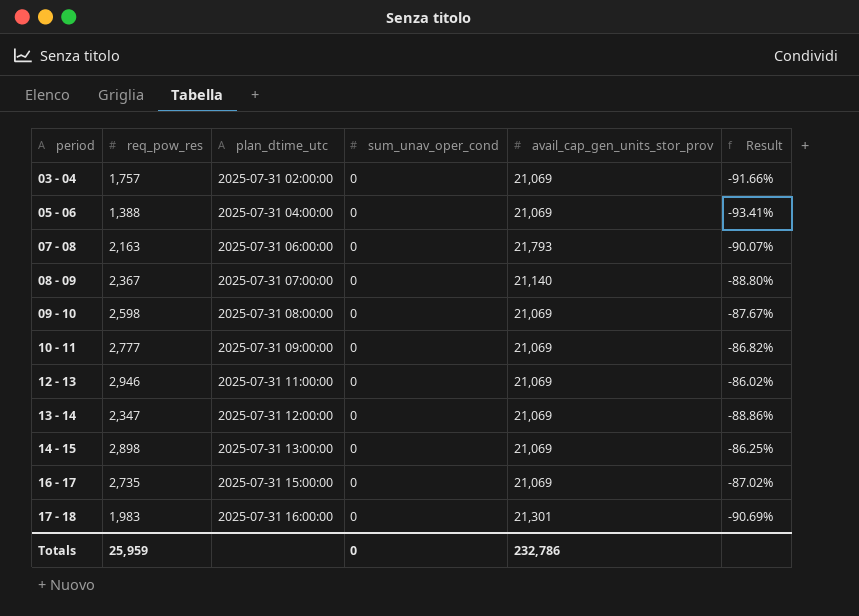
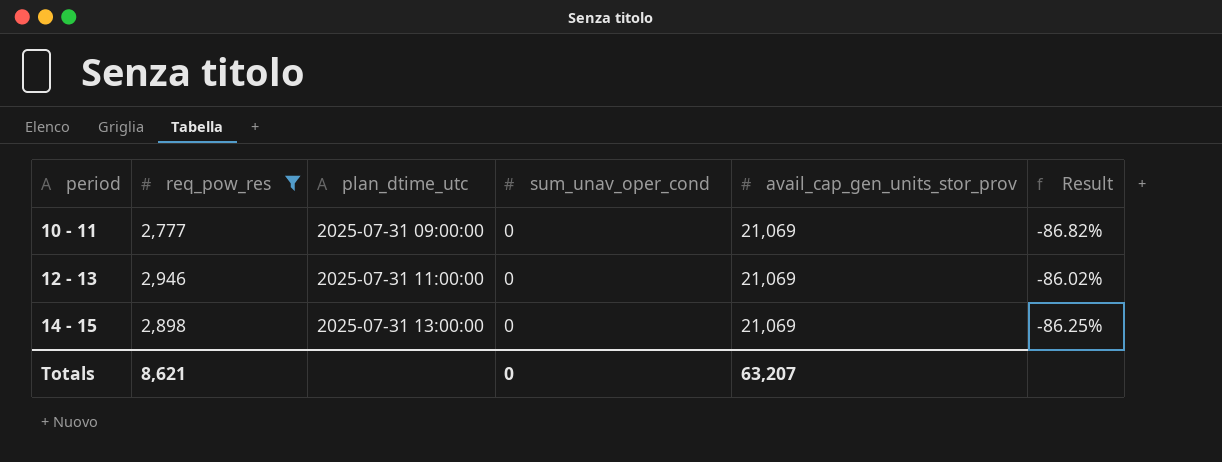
filter: none -> req_pow_res >= 2,777
Totals | req_pow_res: 25,959 -> 8,621
Totals | avail_cap_gen_units_stor_prov: 232,786 -> 63,207

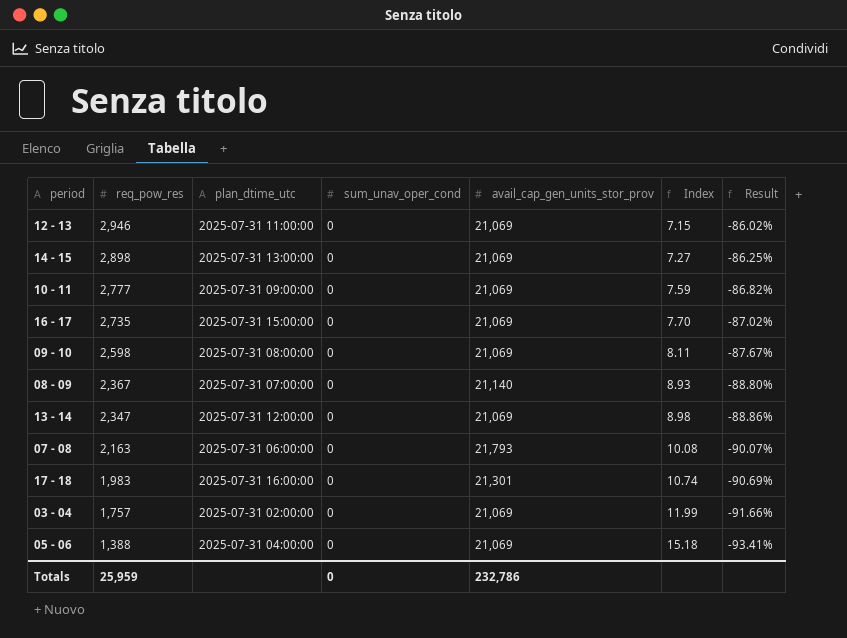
filter: req_pow_res >= 2,777 -> none
row order: period ascending -> req_pow_res descending
column Index | formula: none -> [avail_cap_gen_units_stor_prov] / [req_pow_res]
Totals | req_pow_res: 8,621 -> 25,959
Totals | avail_cap_gen_units_stor_prov: 63,207 -> 232,786

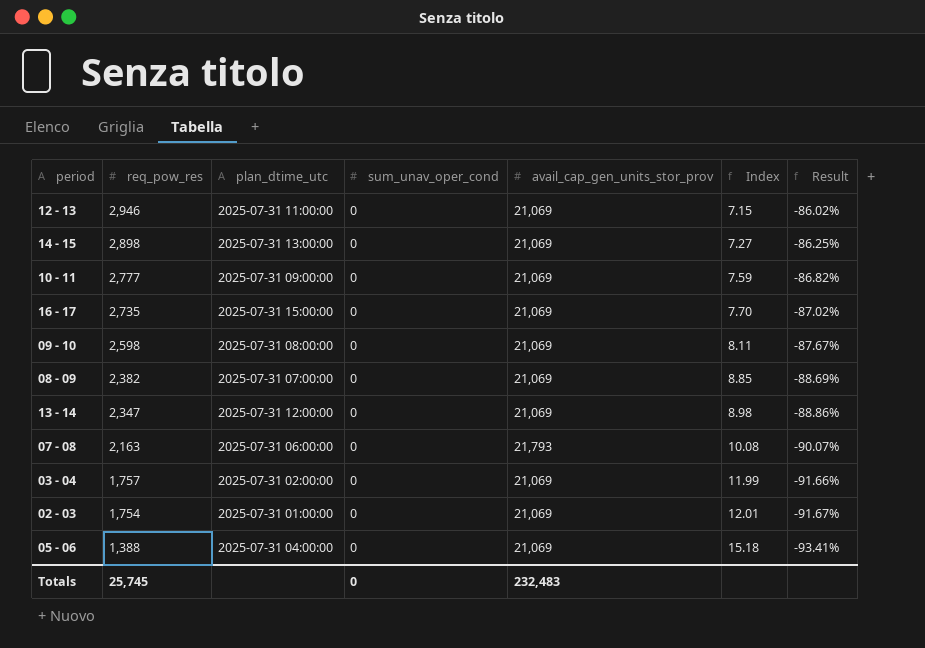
row 17 - 18: 1,983 | 2025-07-31 16:00:00 | 0 | 21,301 | 10.74 | -90.69% -> none
08 - 09 | req_pow_res: 2,367 -> 2,382
08 - 09 | avail_cap_gen_units_stor_prov: 21,140 -> 21,069
08 - 09 | Index: 8.93 -> 8.85
08 - 09 | Result: -88.80% -> -88.69%
row 02 - 03: none -> 1,754 | 2025-07-31 01:00:00 | 0 | 21,069 | 12.01 | -91.67%
Totals | req_pow_res: 25,959 -> 25,745
Totals | avail_cap_gen_units_stor_prov: 232,786 -> 232,483

